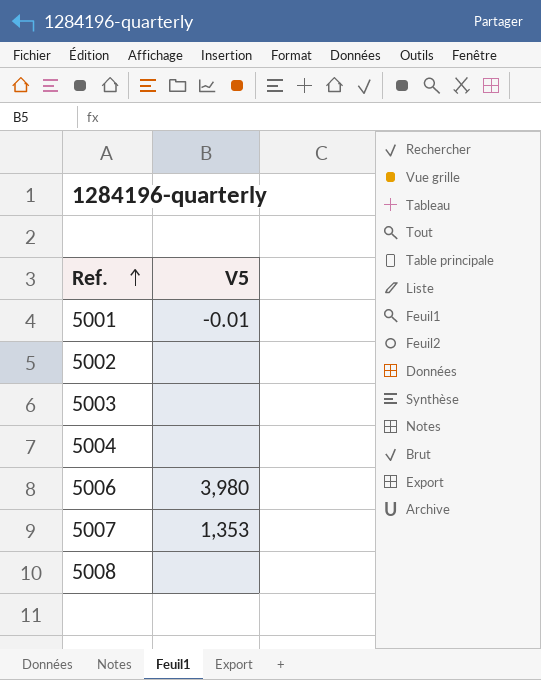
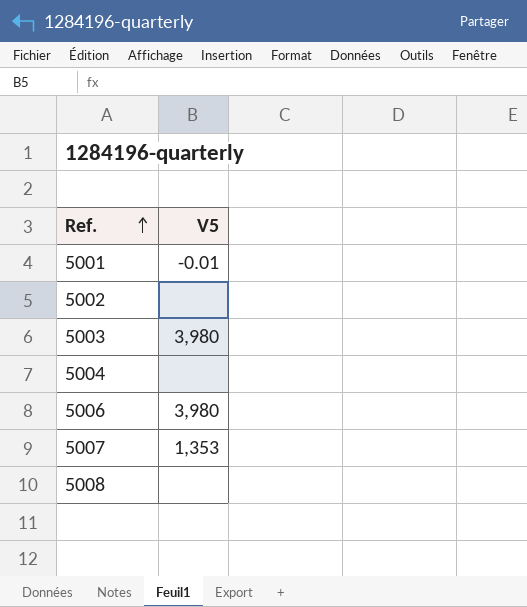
5003 | V5: none -> 3,980

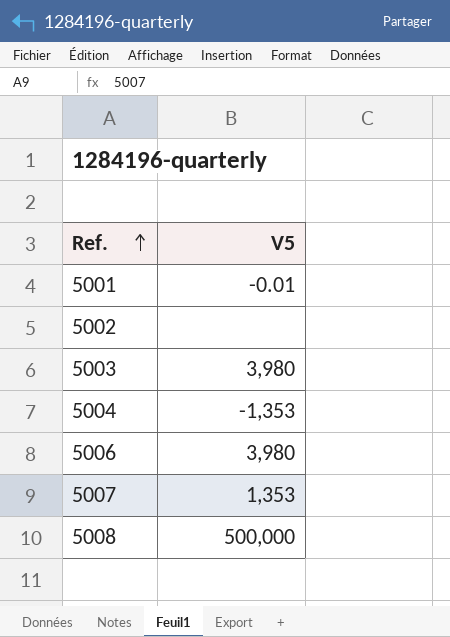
5004 | V5: none -> -1,353
5008 | V5: none -> 500,000

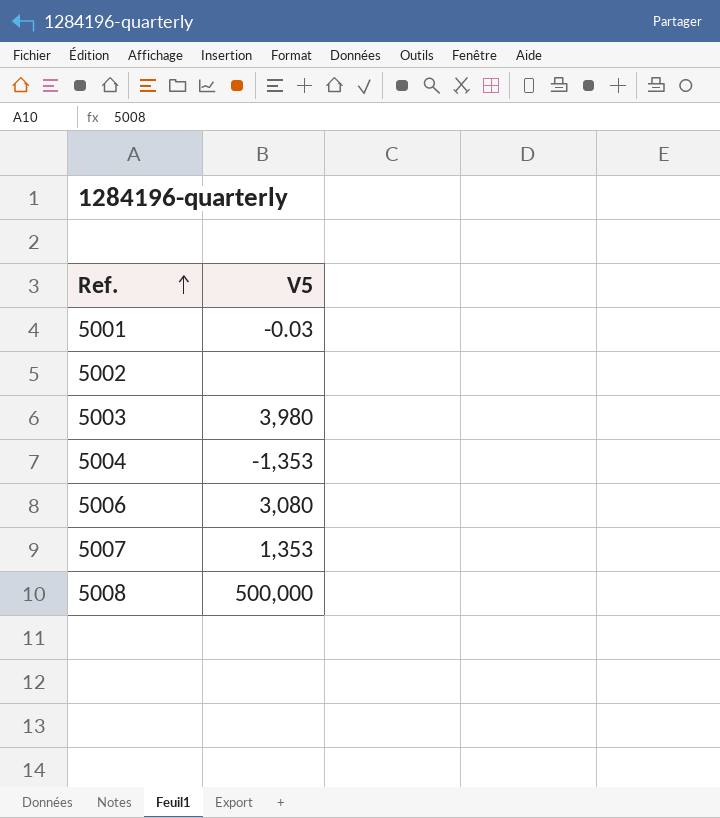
5001 | V5: -0.01 -> -0.03
5006 | V5: 3,980 -> 3,080

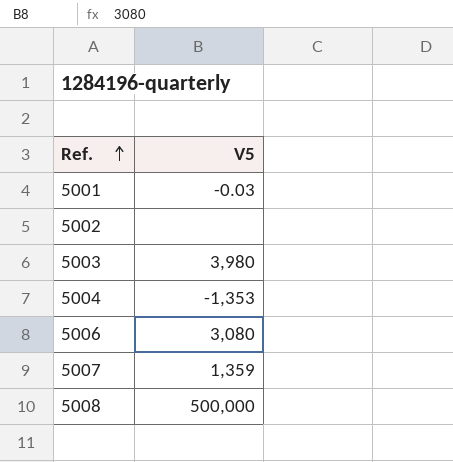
5007 | V5: 1,353 -> 1,359

